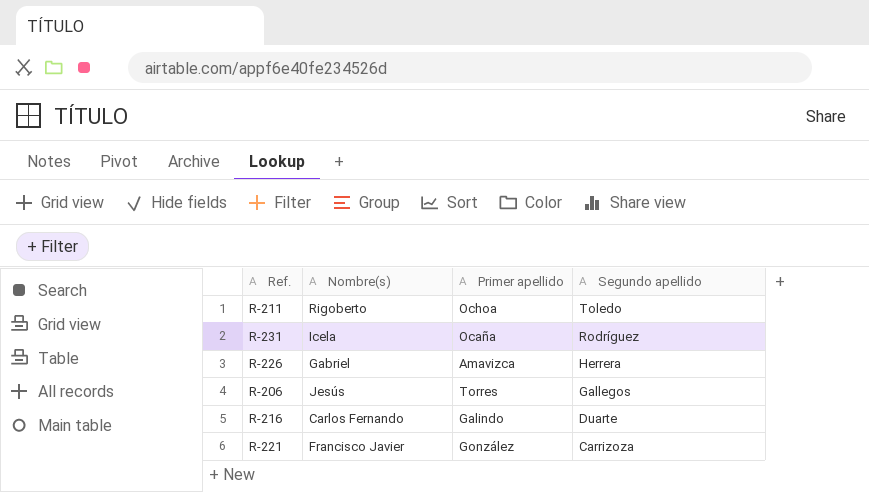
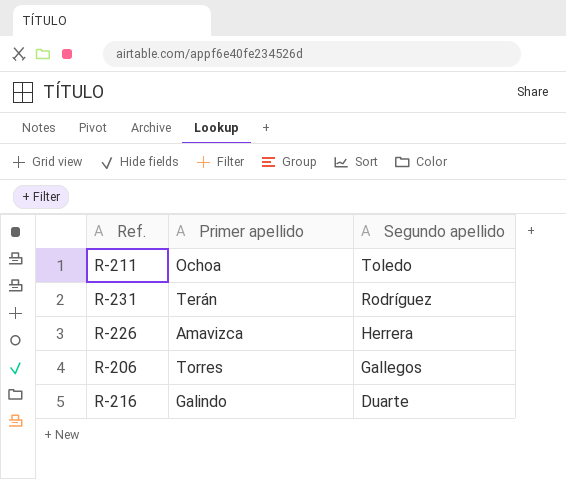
column Nombre(s) | position: 2 -> none
row R-221: Francisco Javier | González | Carrizoza -> none
R-231 | Primer apellido: Ocaña -> Terán

